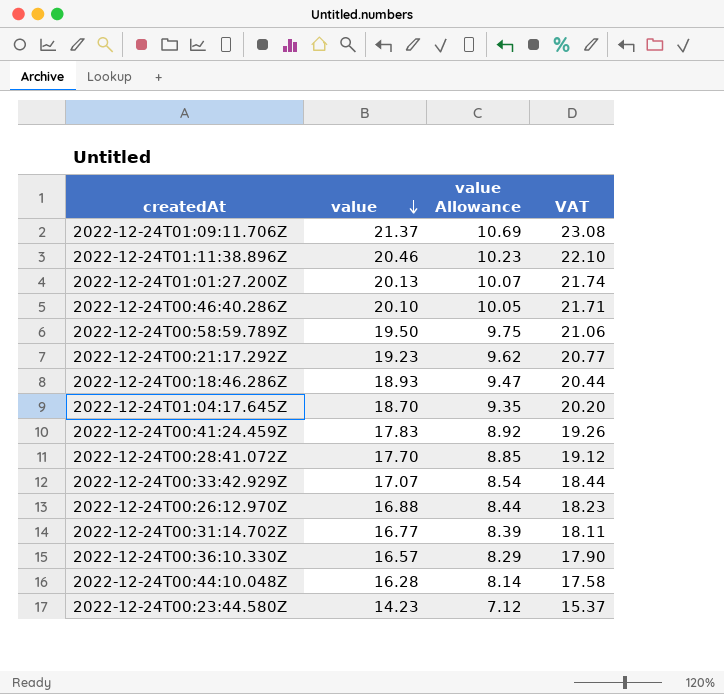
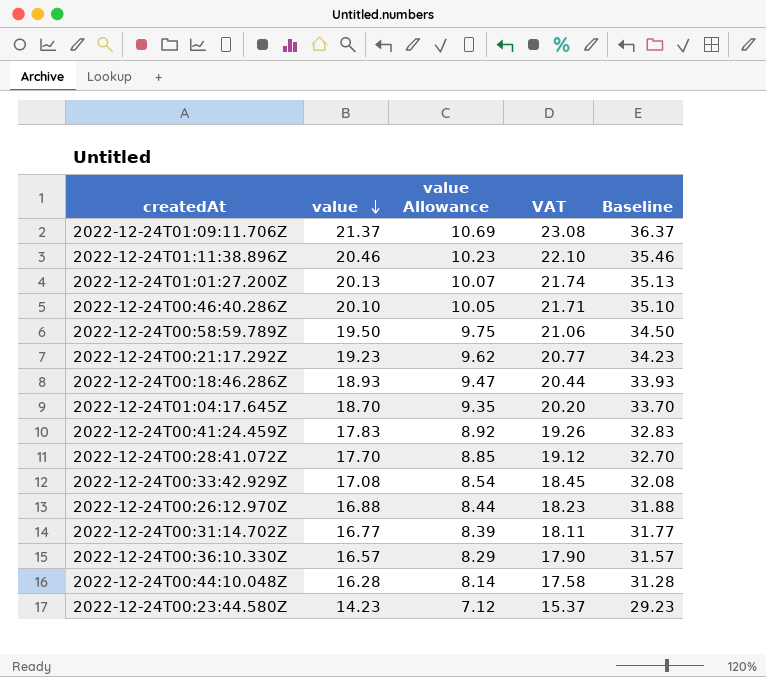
column Baseline | formula: none -> [value] + 15
2022-12-24T00:33:42.929Z | value: 17.07 -> 17.08
2022-12-24T00:33:42.929Z | VAT: 18.44 -> 18.45

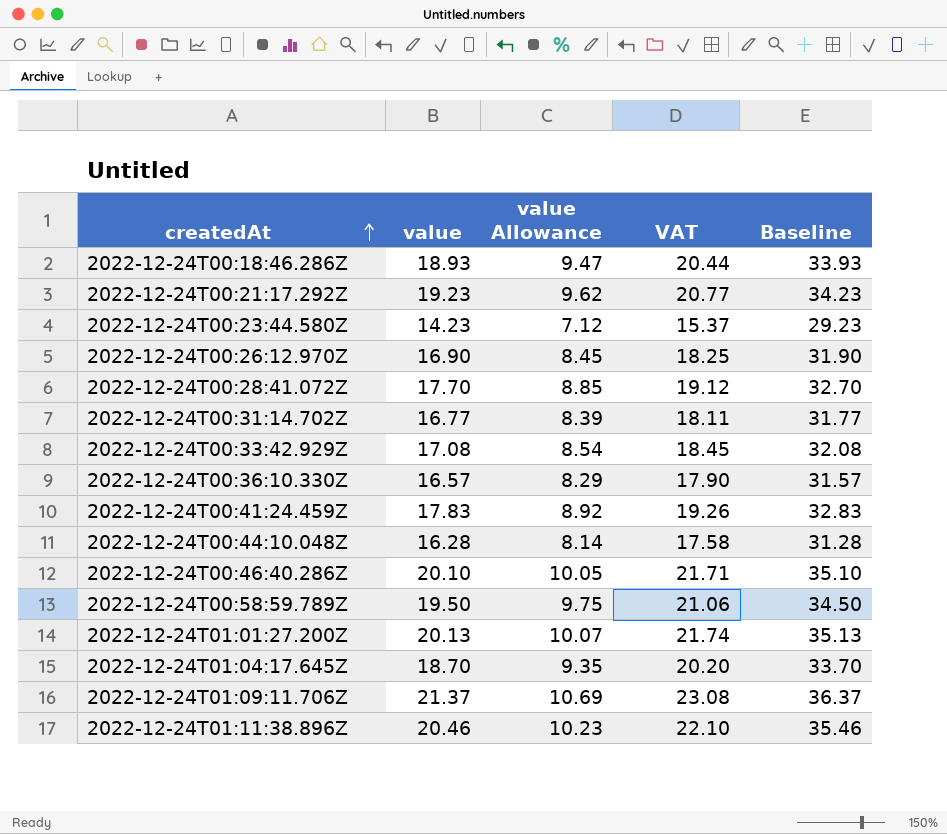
row order: value descending -> createdAt ascending
2022-12-24T00:26:12.970Z | value: 16.88 -> 16.90
2022-12-24T00:26:12.970Z | value Allowance: 8.44 -> 8.45
2022-12-24T00:26:12.970Z | VAT: 18.23 -> 18.25
2022-12-24T00:26:12.970Z | Baseline: 31.88 -> 31.90

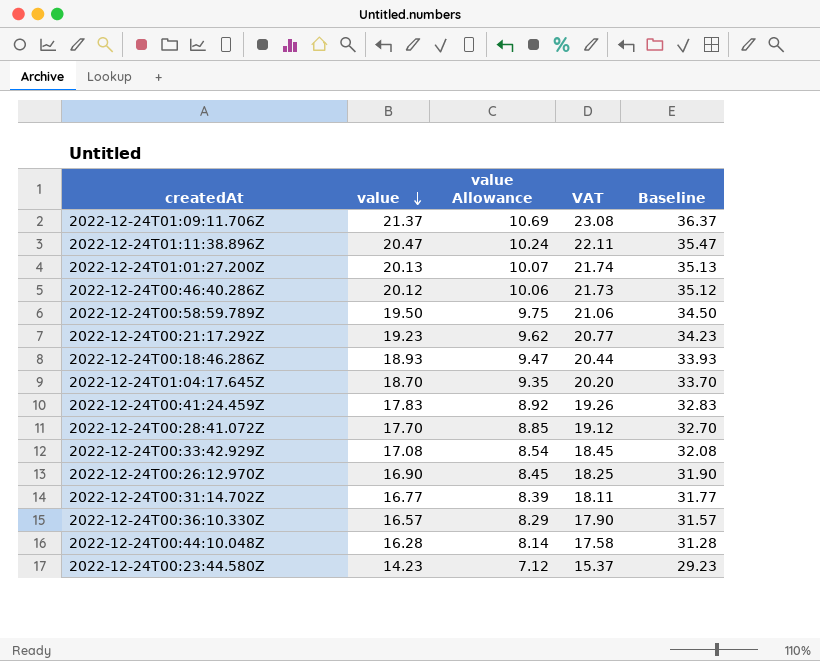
row order: createdAt ascending -> value descending
2022-12-24T01:11:38.896Z | value: 20.46 -> 20.47
2022-12-24T01:11:38.896Z | value Allowance: 10.23 -> 10.24
2022-12-24T01:11:38.896Z | VAT: 22.10 -> 22.11
2022-12-24T01:11:38.896Z | Baseline: 35.46 -> 35.47
2022-12-24T00:46:40.286Z | value: 20.10 -> 20.12
2022-12-24T00:46:40.286Z | value Allowance: 10.05 -> 10.06
2022-12-24T00:46:40.286Z | VAT: 21.71 -> 21.73
2022-12-24T00:46:40.286Z | Baseline: 35.10 -> 35.12

